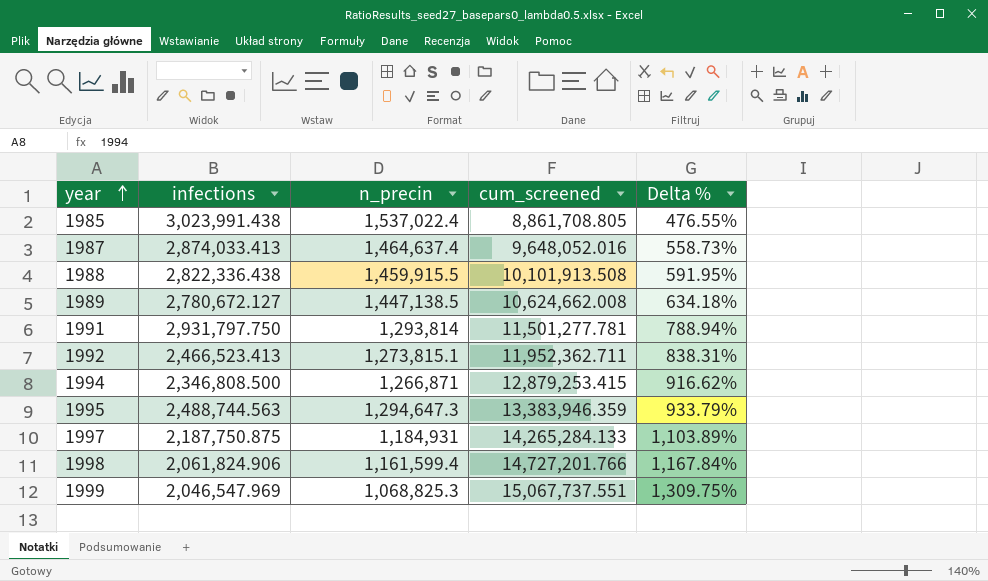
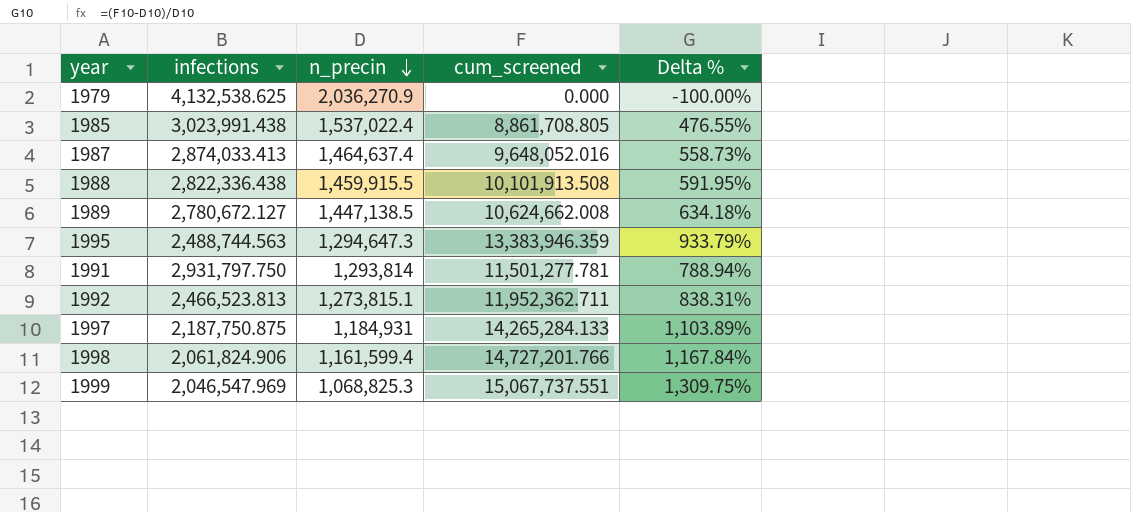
row order: year ascending -> n_precin descending
row 1994: 2,346,808.500 | 1,266,871 | 12,879,253.415 | 916.62% -> none
row 1979: none -> 4,132,538.625 | 2,036,270.9 | 0.000 | -100.00%
1992 | infections: 2,466,523.413 -> 2,466,523.813

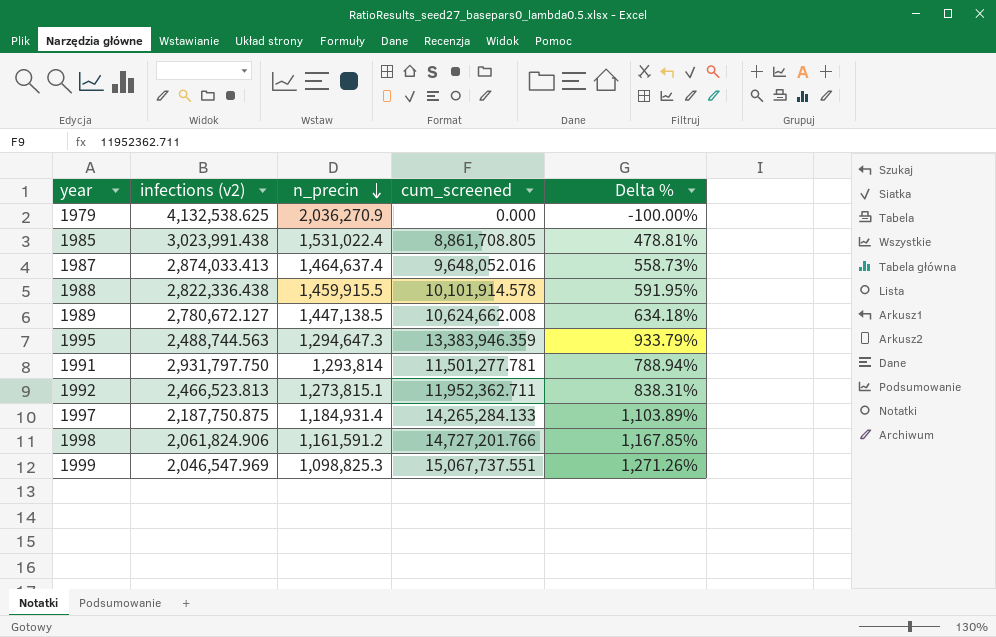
column name: infections -> infections (v2)
1985 | n_precin: 1,537,022.4 -> 1,531,022.4
1985 | Delta %: 476.55% -> 478.81%
1988 | cum_screened: 10,101,913.508 -> 10,101,914.578
1997 | n_precin: 1,184,931 -> 1,184,931.4
1998 | n_precin: 1,161,599.4 -> 1,161,591.2
1998 | Delta %: 1,167.84% -> 1,167.85%
1999 | n_precin: 1,068,825.3 -> 1,098,825.3
1999 | Delta %: 1,309.75% -> 1,271.26%

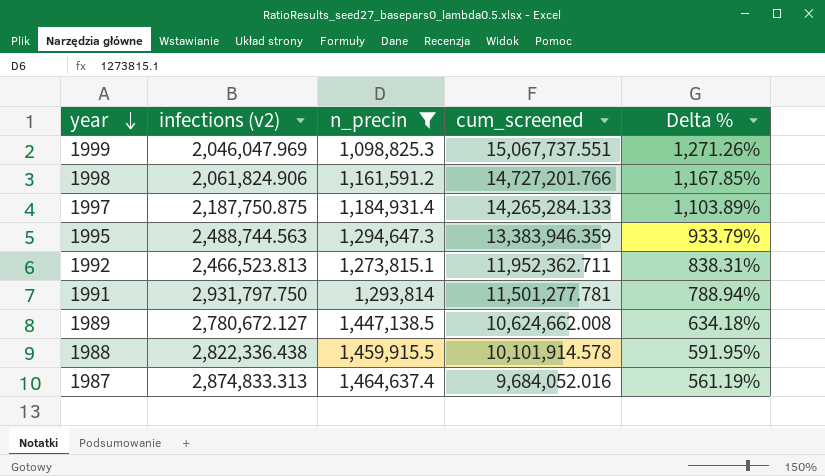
filter: none -> n_precin <= 1,464,637.4
row order: n_precin descending -> year descending
1999 | infections (v2): 2,046,547.969 -> 2,046,047.969
1987 | infections (v2): 2,874,033.413 -> 2,874,833.313
1987 | cum_screened: 9,648,052.016 -> 9,684,052.016
1987 | Delta %: 558.73% -> 561.19%

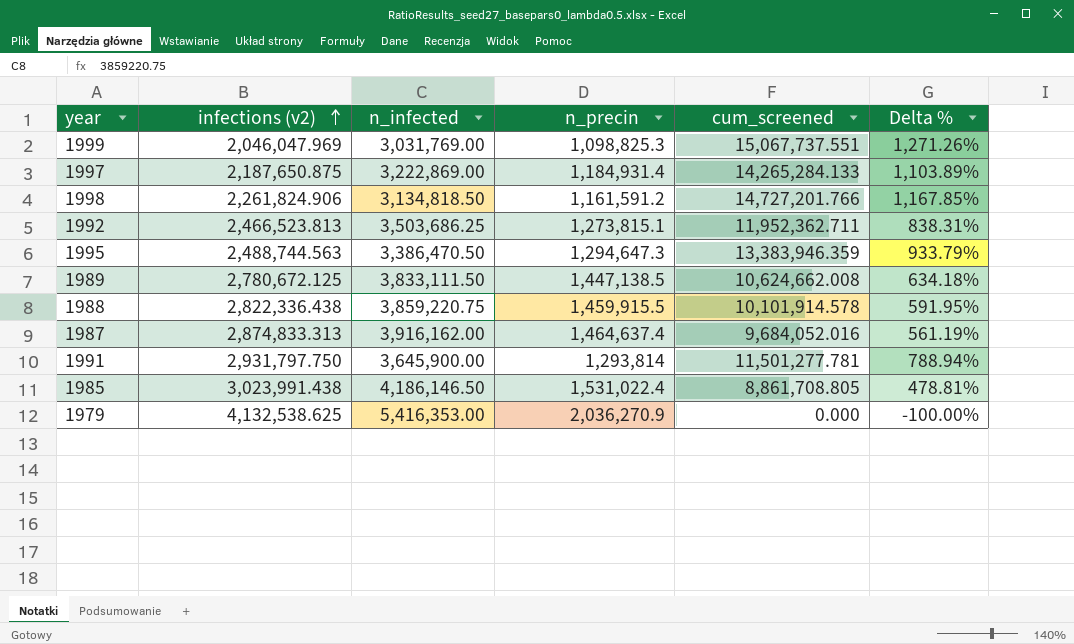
filter: n_precin <= 1,464,637.4 -> none
row order: year descending -> infections (v2) ascending
column n_infected | position: none -> 3
1997 | infections (v2): 2,187,750.875 -> 2,187,650.875
1998 | infections (v2): 2,061,824.906 -> 2,261,824.906
1989 | infections (v2): 2,780,672.127 -> 2,780,672.125

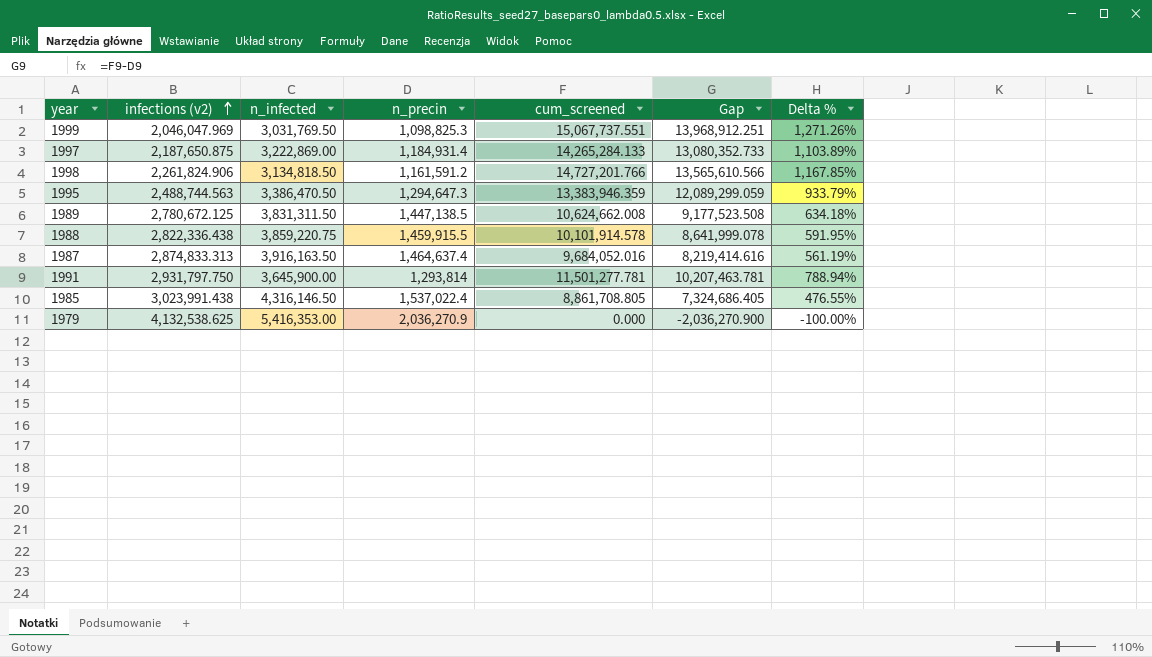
column Gap | formula: none -> [cum_screened] - [n_precin]
row 1992: 2,466,523.813 | 3,503,686.25 | 1,273,815.1 | 11,952,362.711 | 838.31% -> none
1999 | n_infected: 3,031,769.00 -> 3,031,769.50
1989 | n_infected: 3,833,111.50 -> 3,831,311.50
1987 | n_infected: 3,916,162.00 -> 3,916,163.50
1985 | n_infected: 4,186,146.50 -> 4,316,146.50
1985 | n_precin: 1,531,022.4 -> 1,537,022.4
1985 | Delta %: 478.81% -> 476.55%

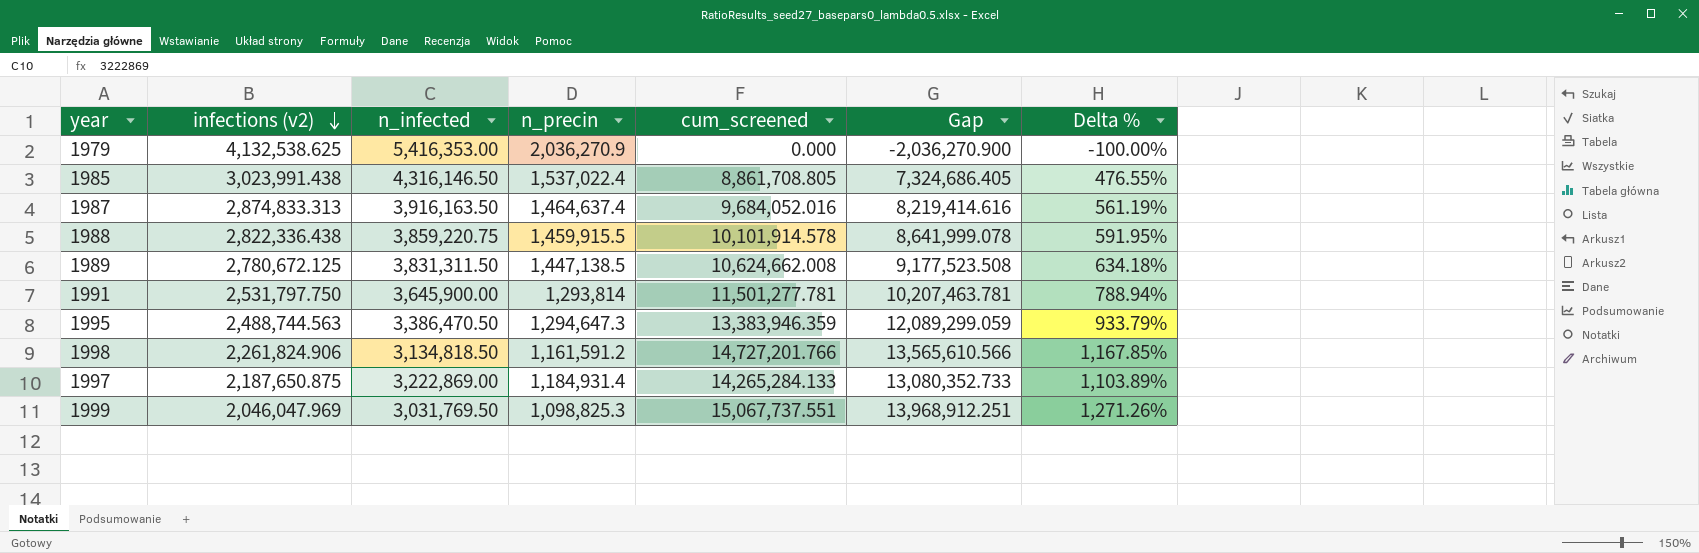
row order: infections (v2) ascending -> infections (v2) descending
1991 | infections (v2): 2,931,797.750 -> 2,531,797.750

